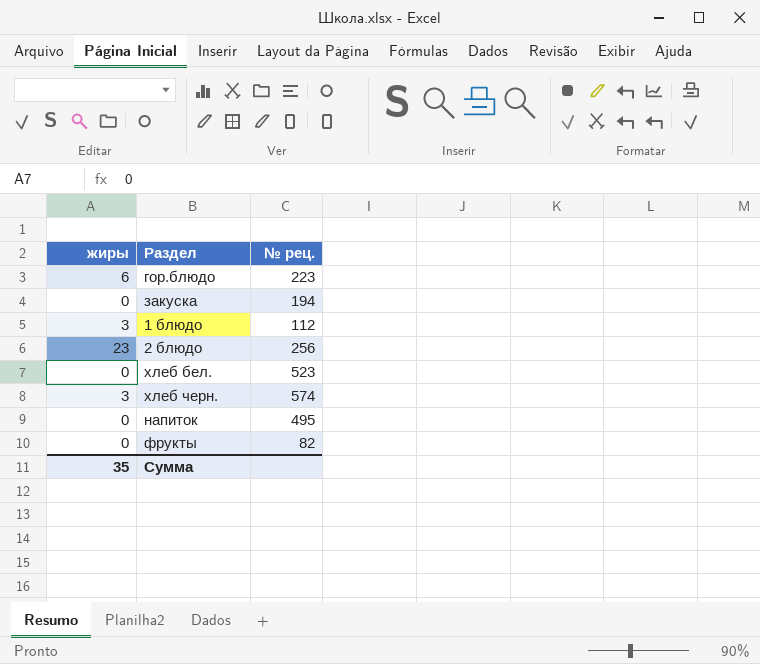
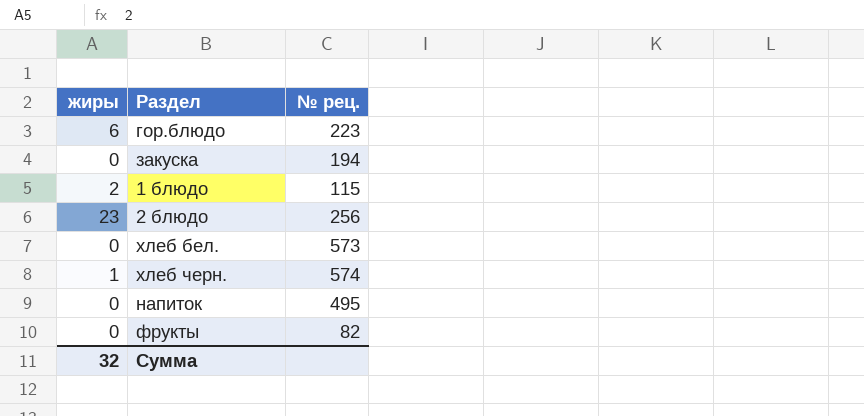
1 блюдо | жиры: 3 -> 2
1 блюдо | № рец.: 112 -> 115
хлеб бел. | № рец.: 523 -> 573
хлеб черн. | жиры: 3 -> 1
Сумма | жиры: 35 -> 32

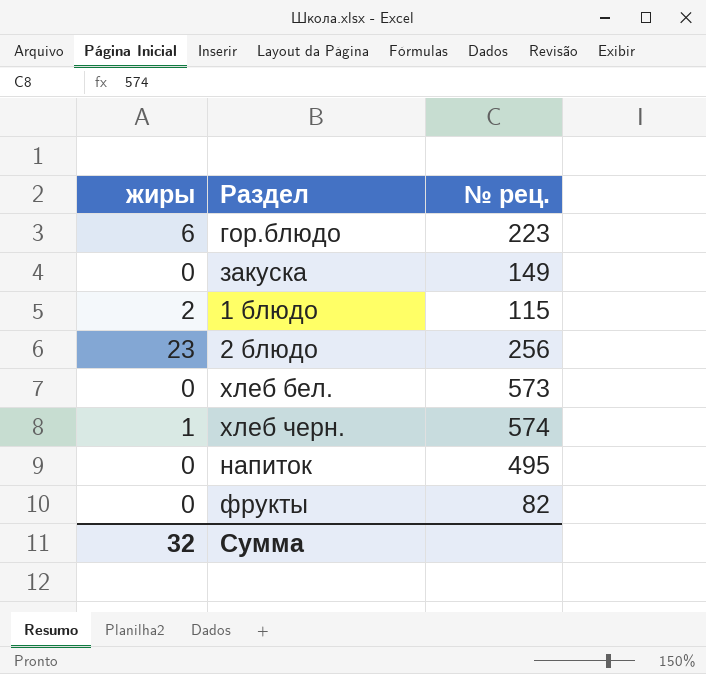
закуска | № рец.: 194 -> 149

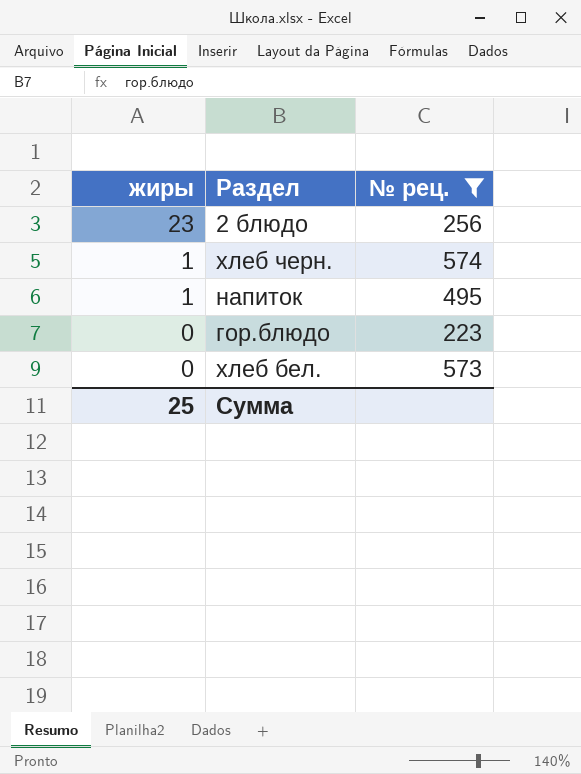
filter: none -> № рец. >= 223
row order: none -> жиры descending
напиток | жиры: 0 -> 1
гор.блюдо | жиры: 6 -> 0
Сумма | жиры: 32 -> 25

